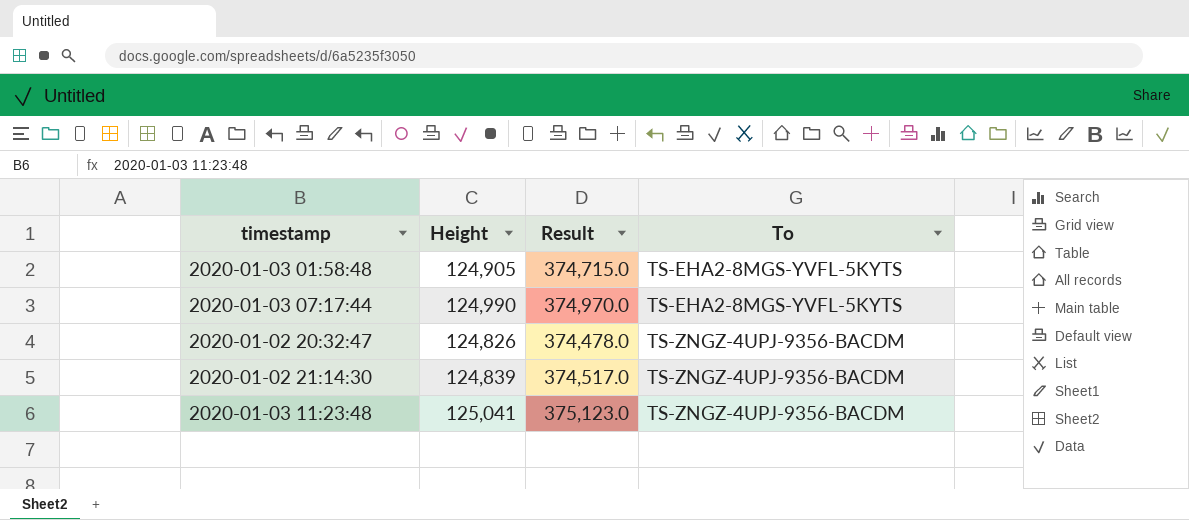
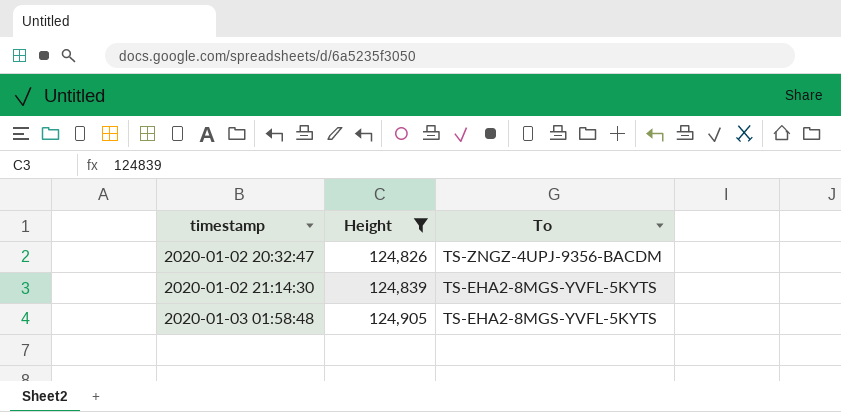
filter: none -> Height <= 124,905
row order: To ascending -> timestamp ascending
column Result | formula: [Height] * 3 -> none
2020-01-02 21:14:30 | To: TS-ZNGZ-4UPJ-9356-BACDM -> TS-EHA2-8MGS-YVFL-5KYTS

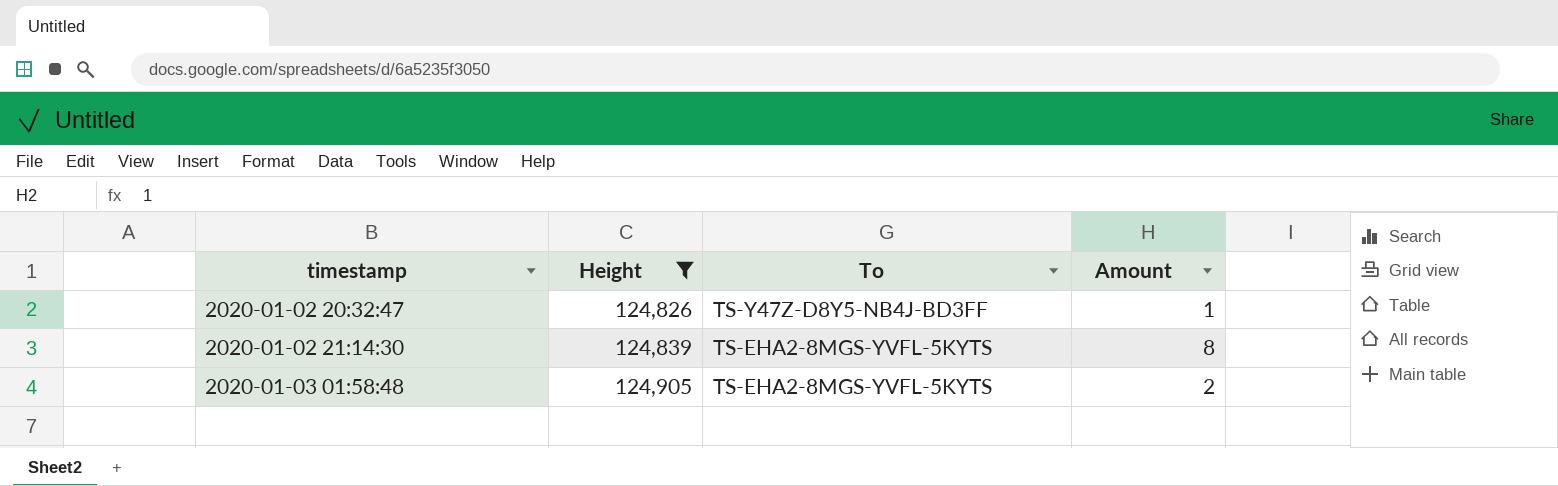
column Amount | position: none -> 4
2020-01-02 20:32:47 | To: TS-ZNGZ-4UPJ-9356-BACDM -> TS-Y47Z-D8Y5-NB4J-BD3FF

